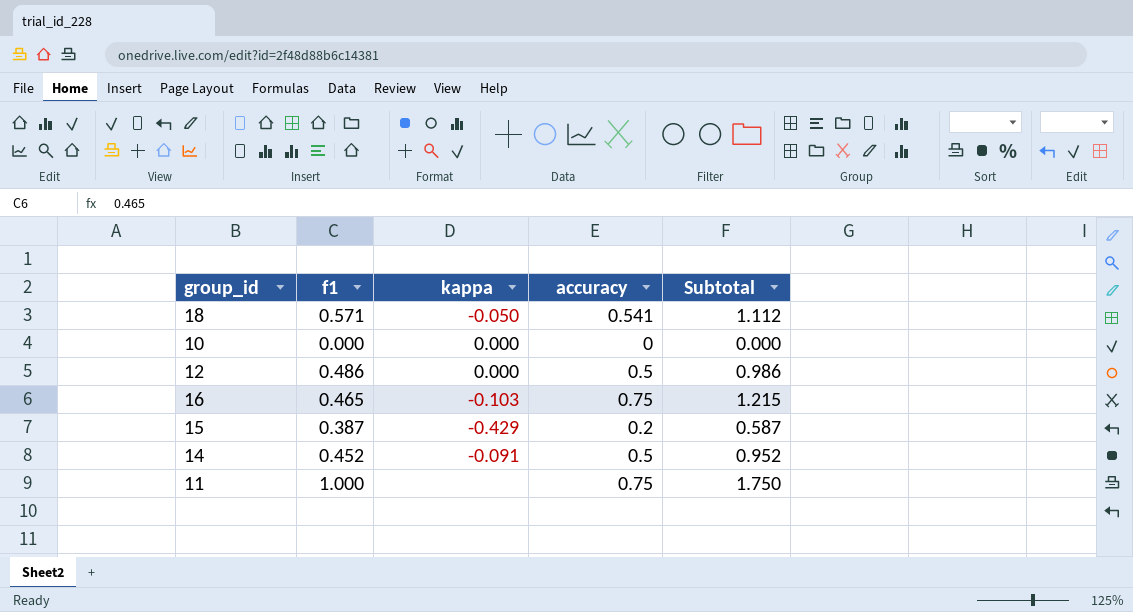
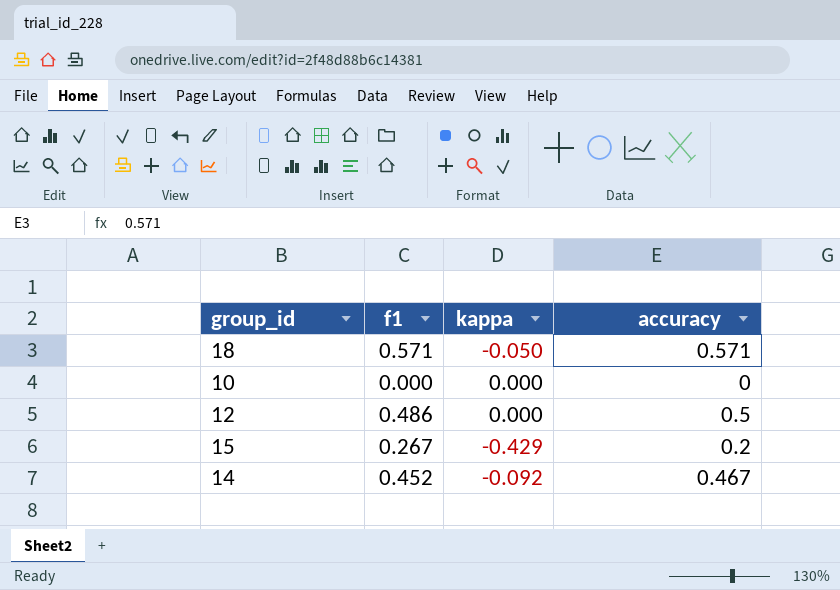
column Subtotal | formula: [f1] + [accuracy] -> none
row 16: 0.465 | -0.103 | 0.75 | 1.215 -> none
row 11: 1.000 | none | 0.75 | 1.750 -> none
18 | accuracy: 0.541 -> 0.571
15 | f1: 0.387 -> 0.267
14 | kappa: -0.091 -> -0.092
14 | accuracy: 0.5 -> 0.467

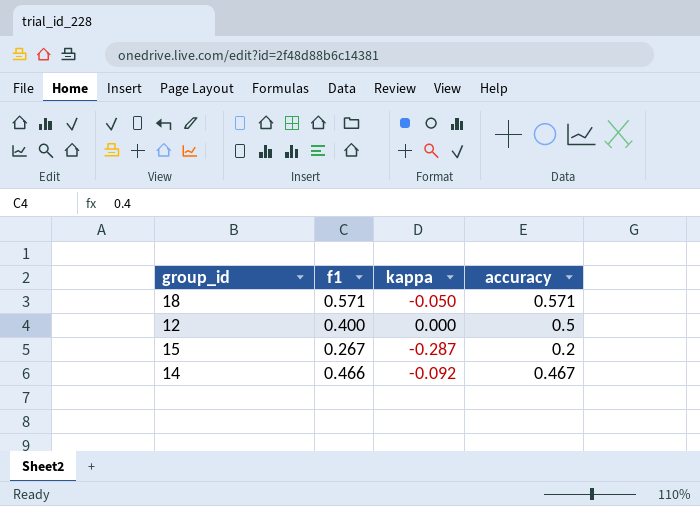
row 10: 0.000 | 0.000 | 0 -> none
12 | f1: 0.486 -> 0.400
15 | kappa: -0.429 -> -0.287
14 | f1: 0.452 -> 0.466

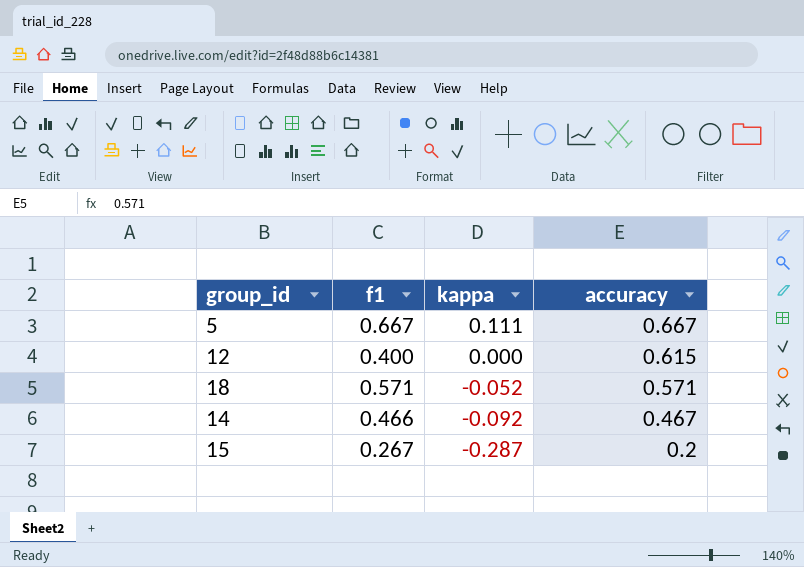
row order: none -> kappa descending
row 5: none -> 0.667 | 0.111 | 0.667
12 | accuracy: 0.5 -> 0.615
18 | kappa: -0.050 -> -0.052

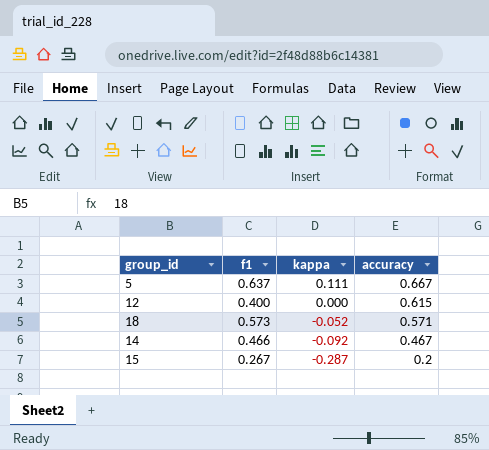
5 | f1: 0.667 -> 0.637
18 | f1: 0.571 -> 0.573

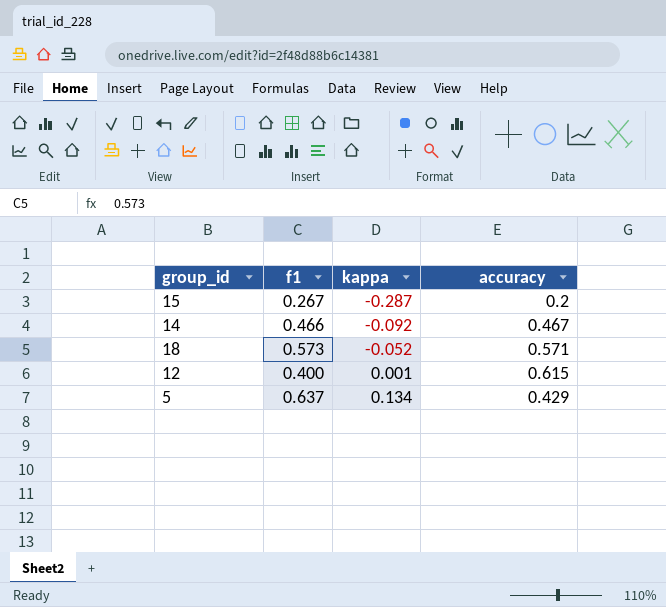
row order: kappa descending -> kappa ascending
12 | kappa: 0.000 -> 0.001
5 | kappa: 0.111 -> 0.134
5 | accuracy: 0.667 -> 0.429

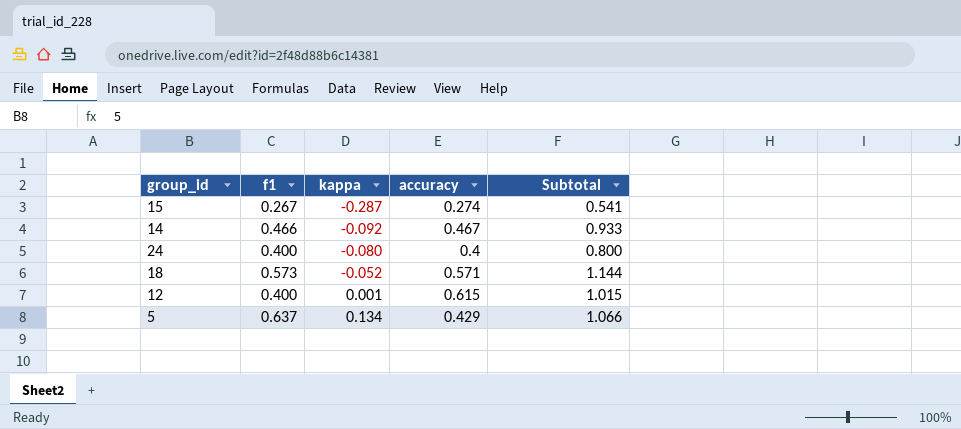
column Subtotal | formula: none -> [f1] + [accuracy]
15 | accuracy: 0.2 -> 0.274
row 24: none -> 0.400 | -0.080 | 0.4 | 0.800

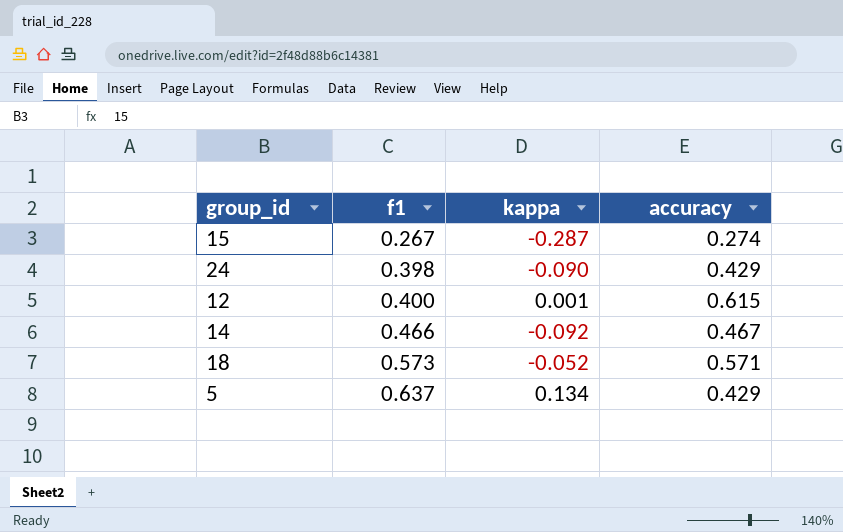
row order: kappa ascending -> f1 ascending
column Subtotal | formula: [f1] + [accuracy] -> none
24 | f1: 0.400 -> 0.398
24 | kappa: -0.080 -> -0.090
24 | accuracy: 0.4 -> 0.429

